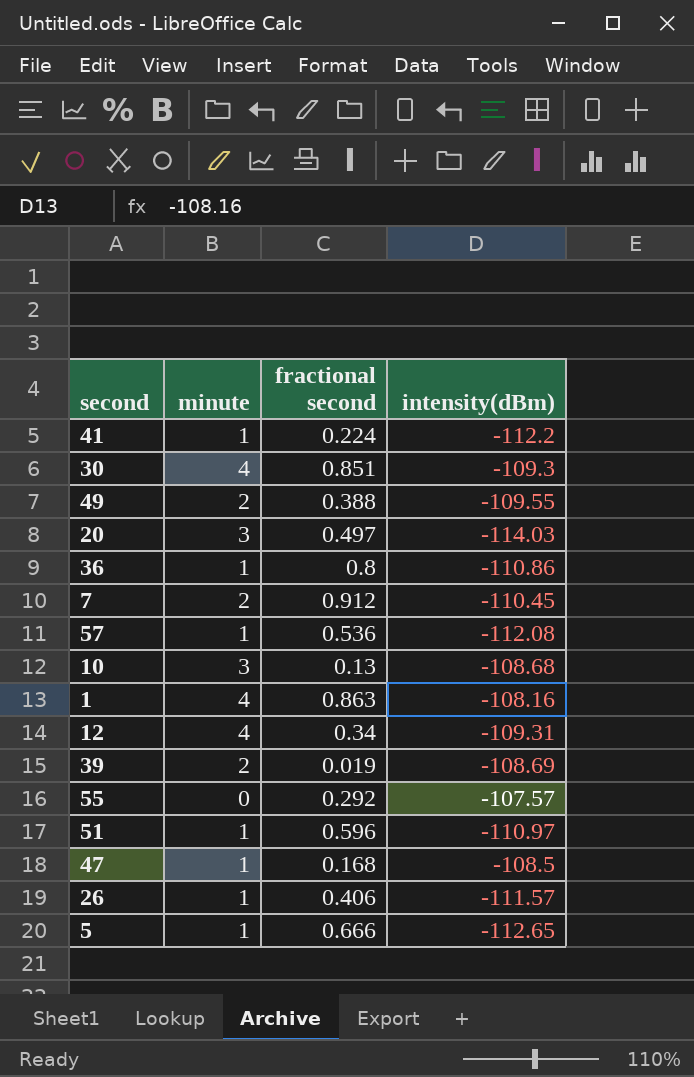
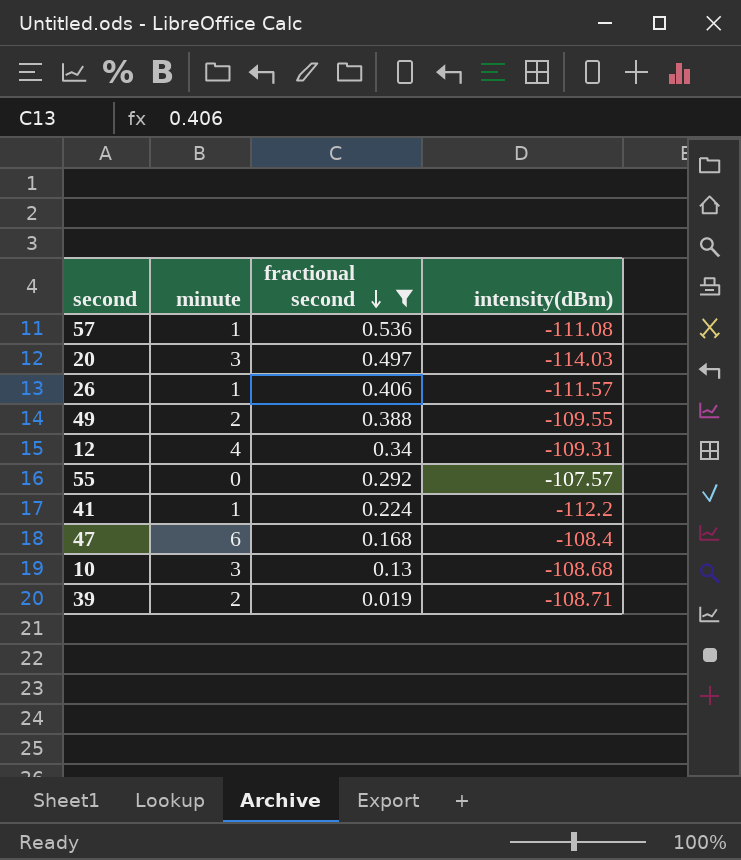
filter: none -> fractional second <= 0.536
row order: none -> fractional second descending
57 | intensity(dBm): -112.08 -> -111.08
47 | minute: 1 -> 6
47 | intensity(dBm): -108.5 -> -108.4
39 | intensity(dBm): -108.69 -> -108.71

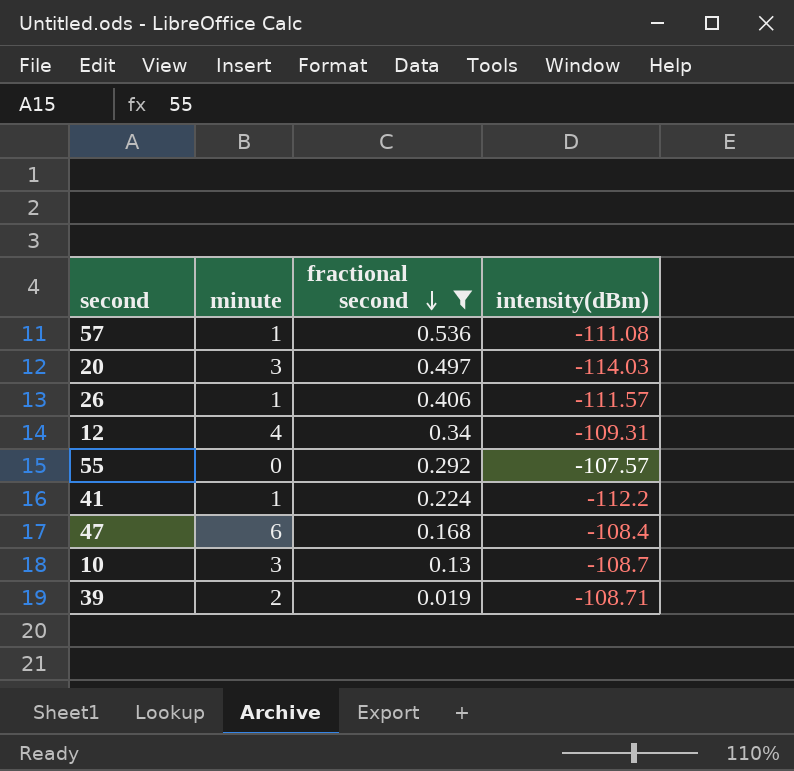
row 49: 2 | 0.388 | -109.55 -> none
10 | intensity(dBm): -108.68 -> -108.7

